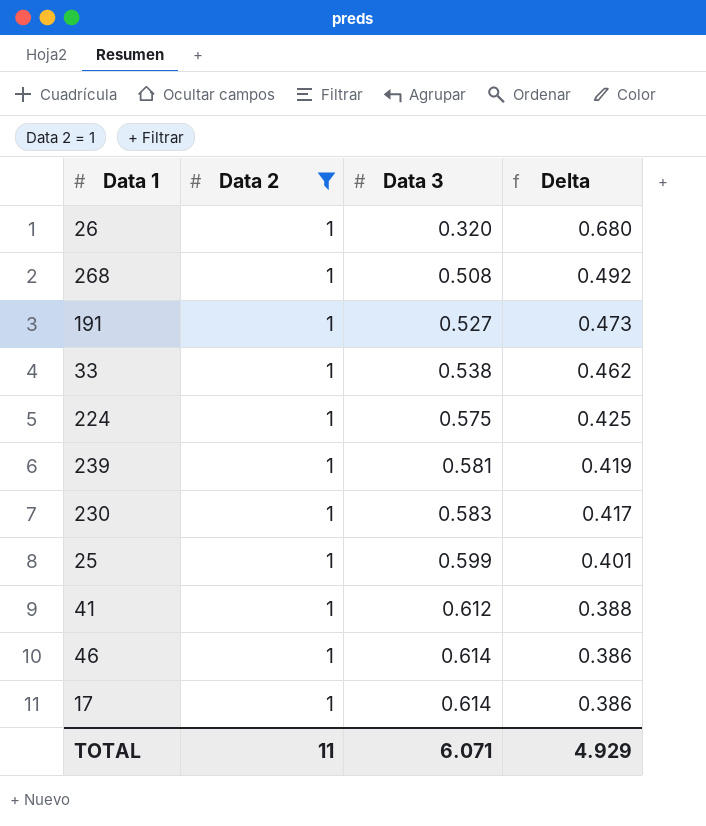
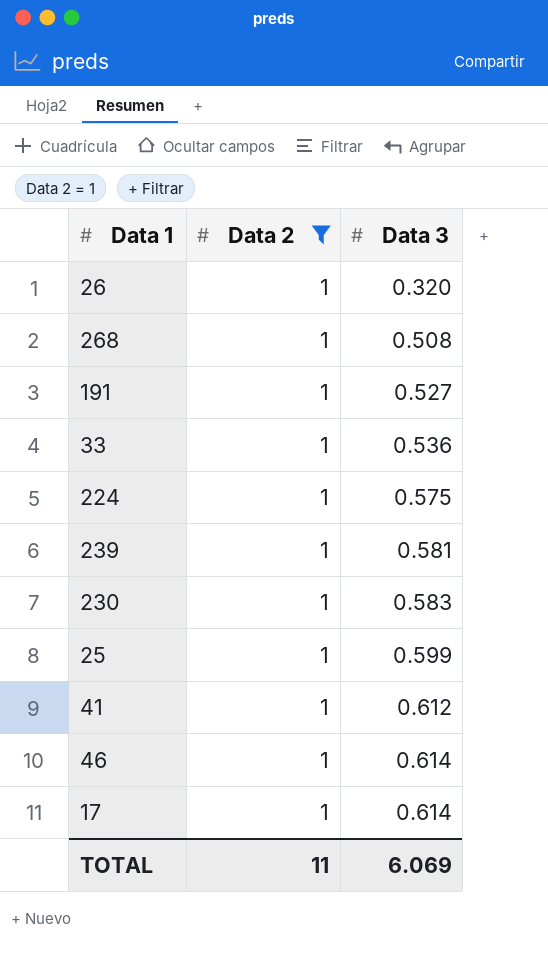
column Delta | formula: [Data 2] - [Data 3] -> none
33 | Data 3: 0.538 -> 0.536
TOTAL | Data 3: 6.071 -> 6.069

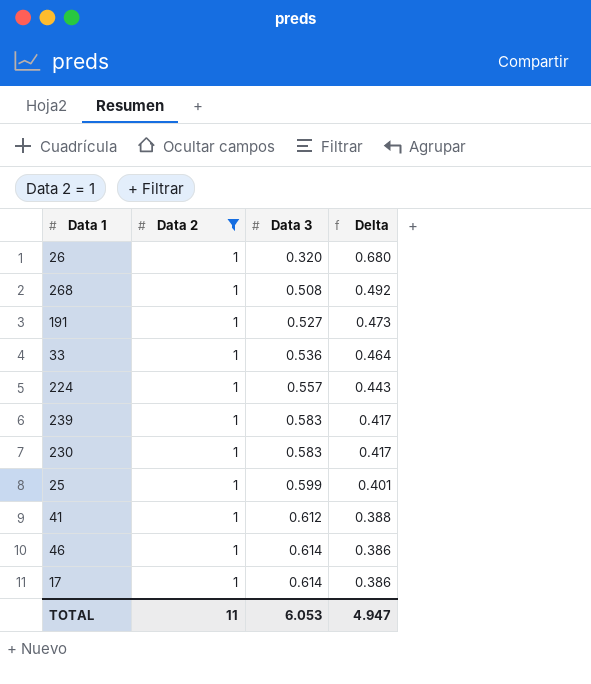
column Delta | formula: none -> [Data 2] - [Data 3]
224 | Data 3: 0.575 -> 0.557
239 | Data 3: 0.581 -> 0.583
TOTAL | Data 3: 6.069 -> 6.053

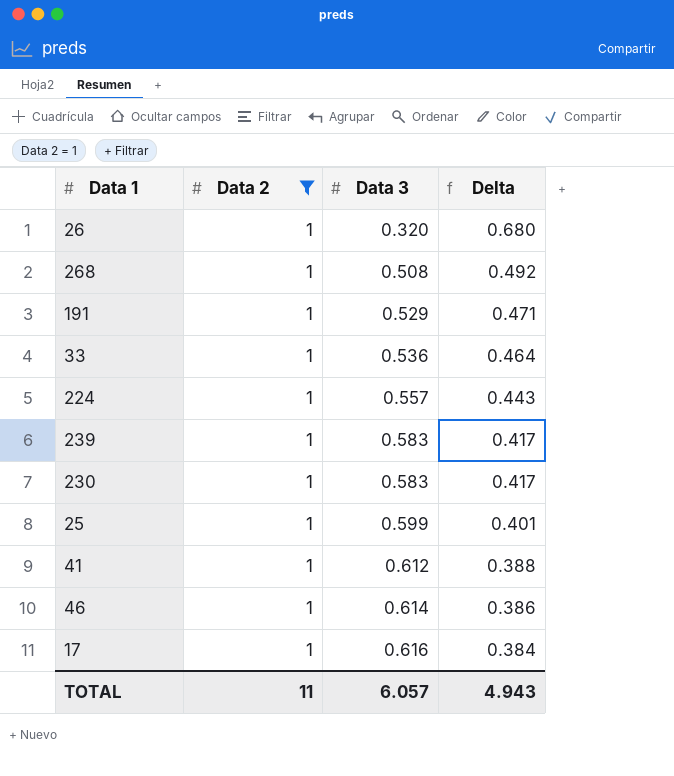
191 | Data 3: 0.527 -> 0.529
191 | Delta: 0.473 -> 0.471
17 | Data 3: 0.614 -> 0.616
17 | Delta: 0.386 -> 0.384
TOTAL | Data 3: 6.053 -> 6.057
TOTAL | Delta: 4.947 -> 4.943

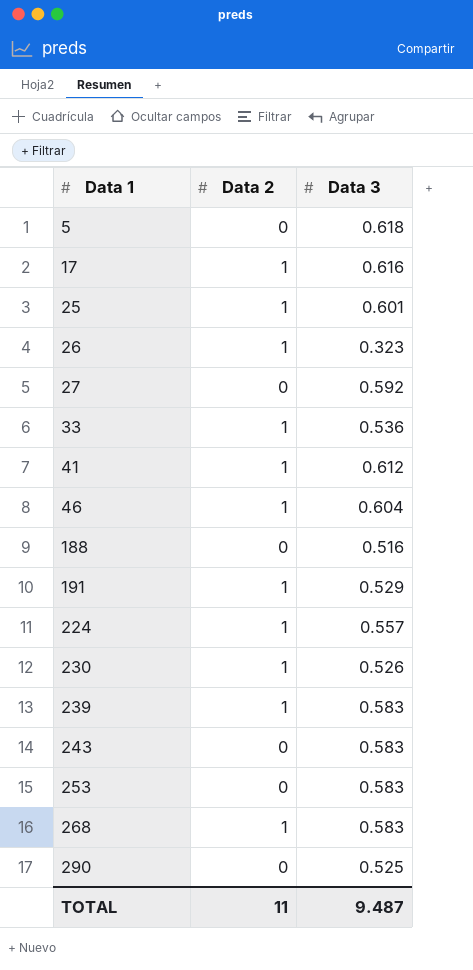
filter: Data 2 = 1 -> none
row order: Data 3 ascending -> Data 1 ascending
column Delta | formula: [Data 2] - [Data 3] -> none
25 | Data 3: 0.599 -> 0.601
26 | Data 3: 0.320 -> 0.323
46 | Data 3: 0.614 -> 0.604
230 | Data 3: 0.583 -> 0.526
268 | Data 3: 0.508 -> 0.583
TOTAL | Data 3: 6.057 -> 9.487

